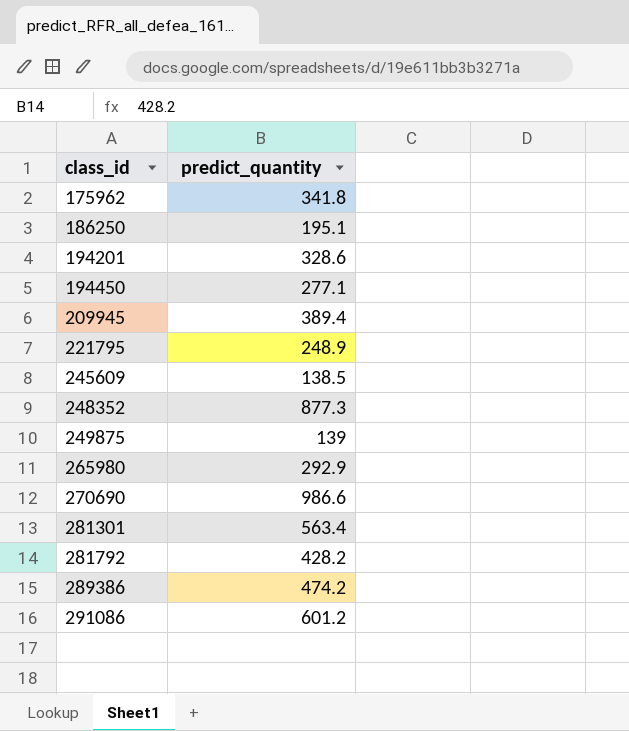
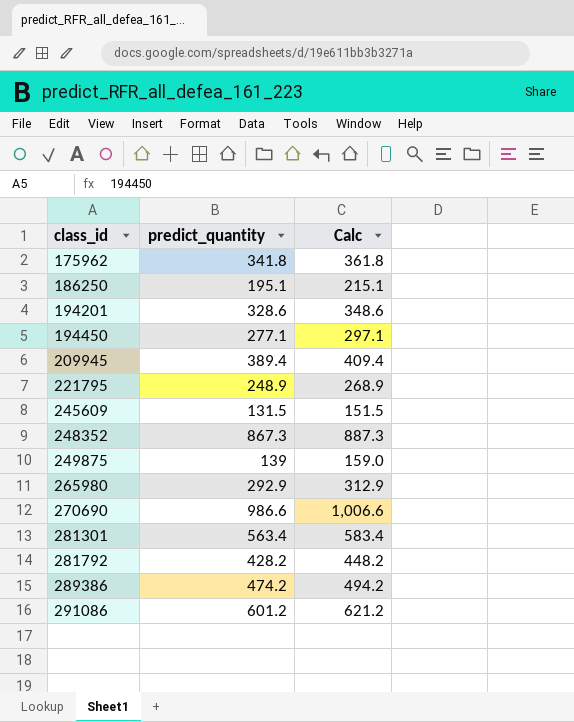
column Calc | formula: none -> [predict_quantity] + 20
245609 | predict_quantity: 138.5 -> 131.5
248352 | predict_quantity: 877.3 -> 867.3

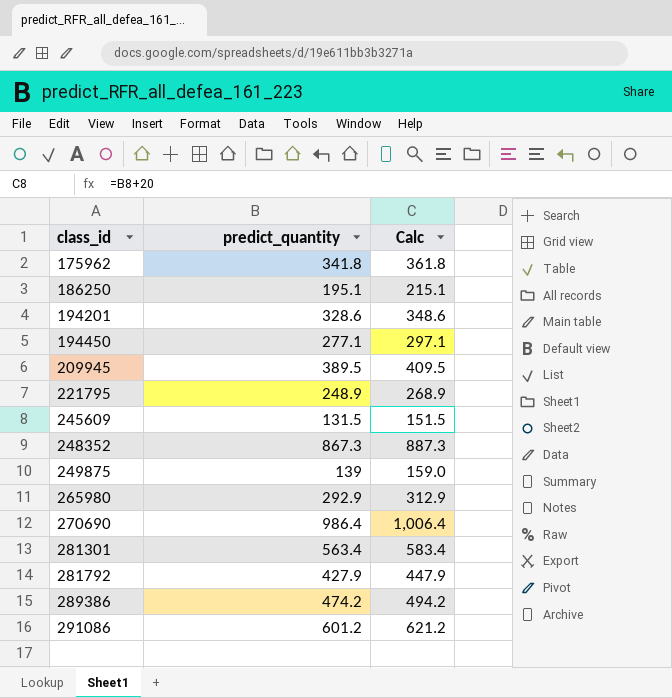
209945 | predict_quantity: 389.4 -> 389.5
209945 | Calc: 409.4 -> 409.5
270690 | predict_quantity: 986.6 -> 986.4
270690 | Calc: 1,006.6 -> 1,006.4
281792 | predict_quantity: 428.2 -> 427.9
281792 | Calc: 448.2 -> 447.9

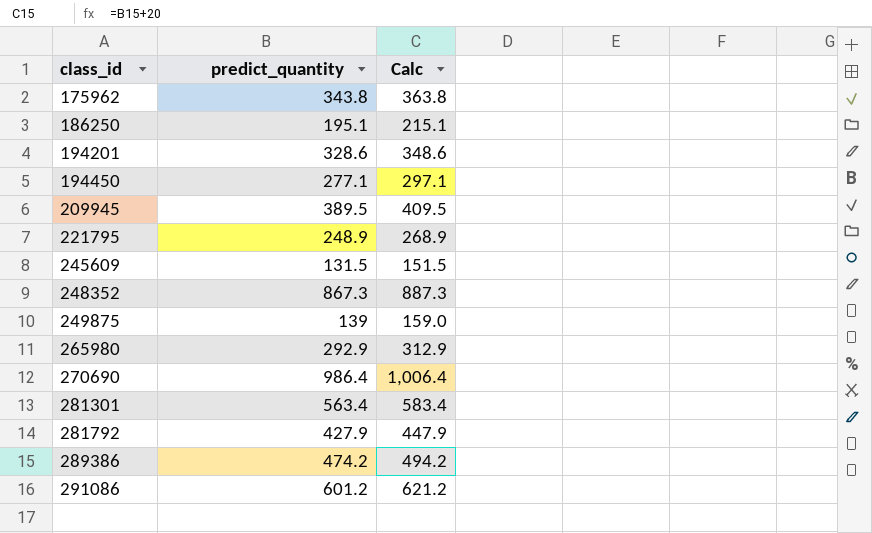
175962 | predict_quantity: 341.8 -> 343.8
175962 | Calc: 361.8 -> 363.8

